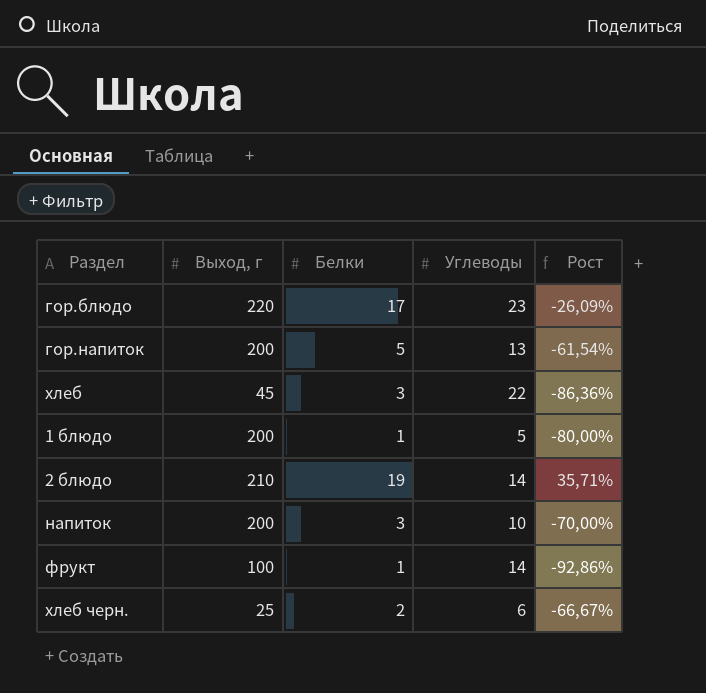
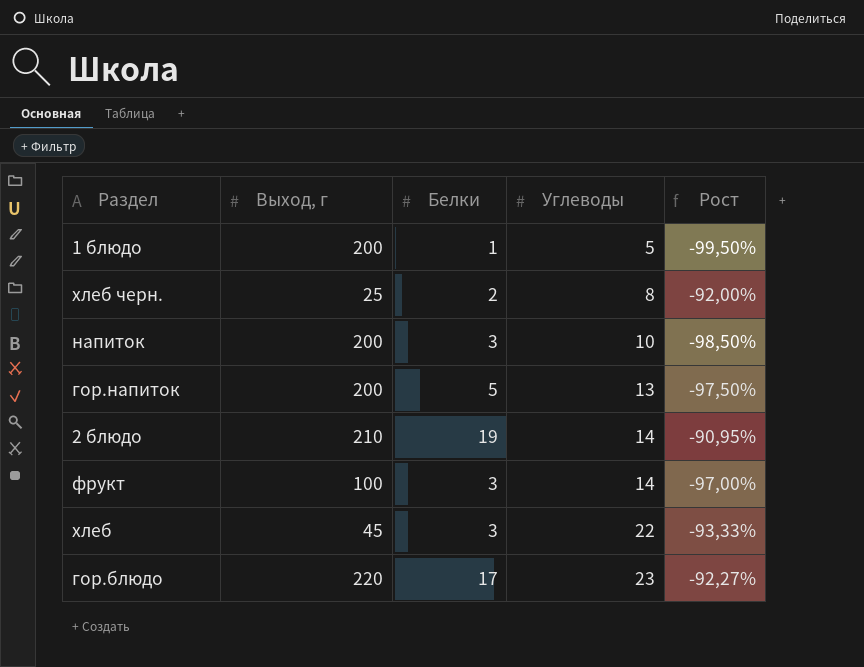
row order: none -> Углеводы ascending
column Рост | formula: ([Белки] - [Углеводы]) / [Углеводы] -> ([Белки] - [Выход, г]) / [Выход, г]
хлеб черн. | Углеводы: 6 -> 8
фрукт | Белки: 1 -> 3

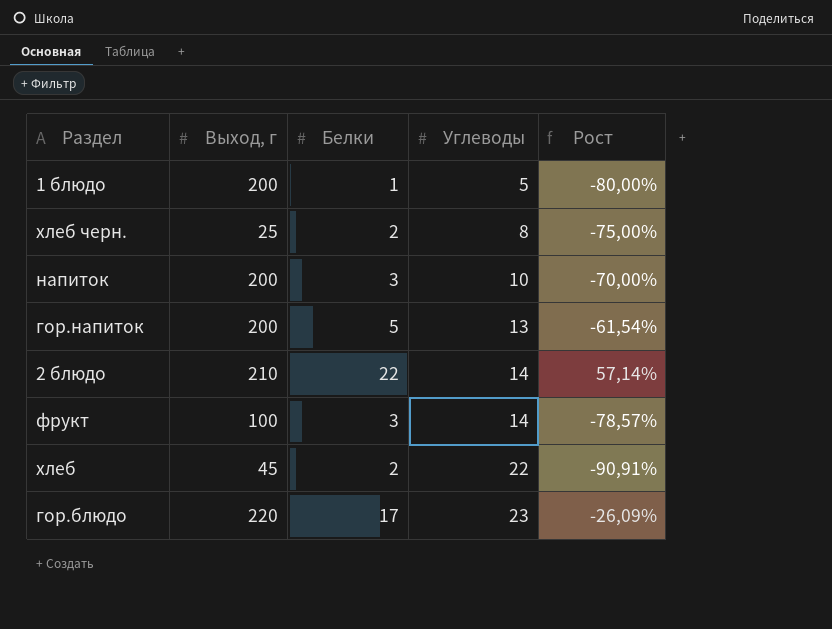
column Рост | formula: ([Белки] - [Выход, г]) / [Выход, г] -> ([Белки] - [Углеводы]) / [Углеводы]
2 блюдо | Белки: 19 -> 22
хлеб | Белки: 3 -> 2

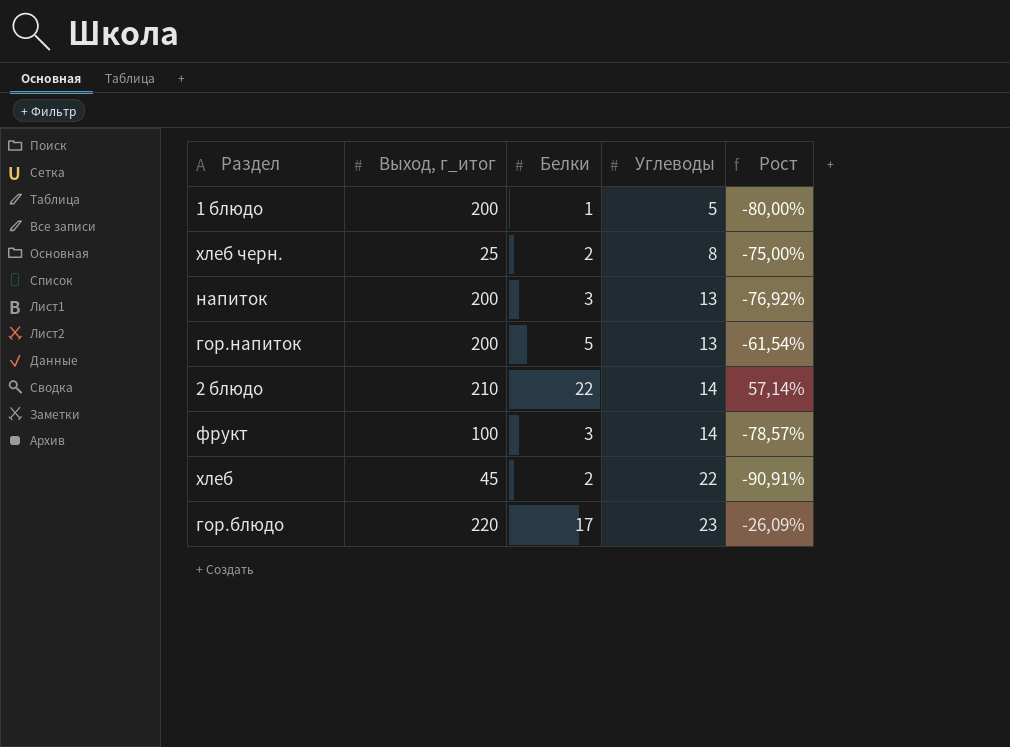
column name: Выход, г -> Выход, г_итог
напиток | Углеводы: 10 -> 13
напиток | Рост: -70,00% -> -76,92%

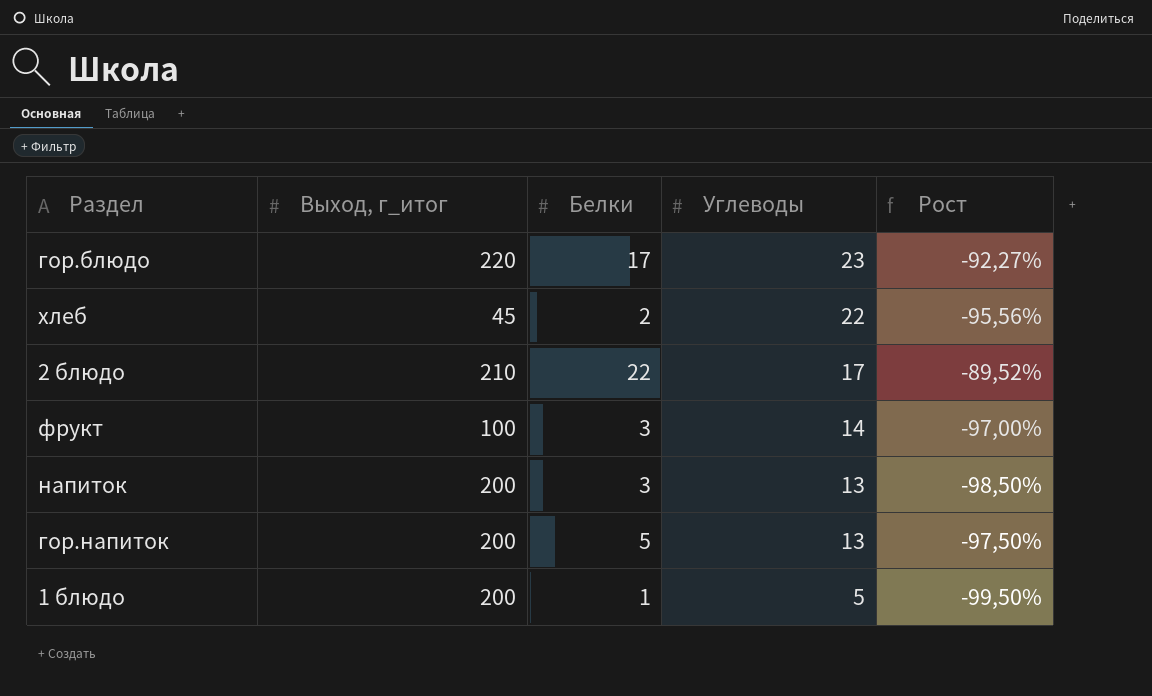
row order: Углеводы ascending -> Углеводы descending
column Рост | formula: ([Белки] - [Углеводы]) / [Углеводы] -> ([Белки] - [Выход, г_итог]) / [Выход, г_итог]
row хлеб черн.: 25 | 2 | 8 | -75,00% -> none
2 блюдо | Углеводы: 14 -> 17

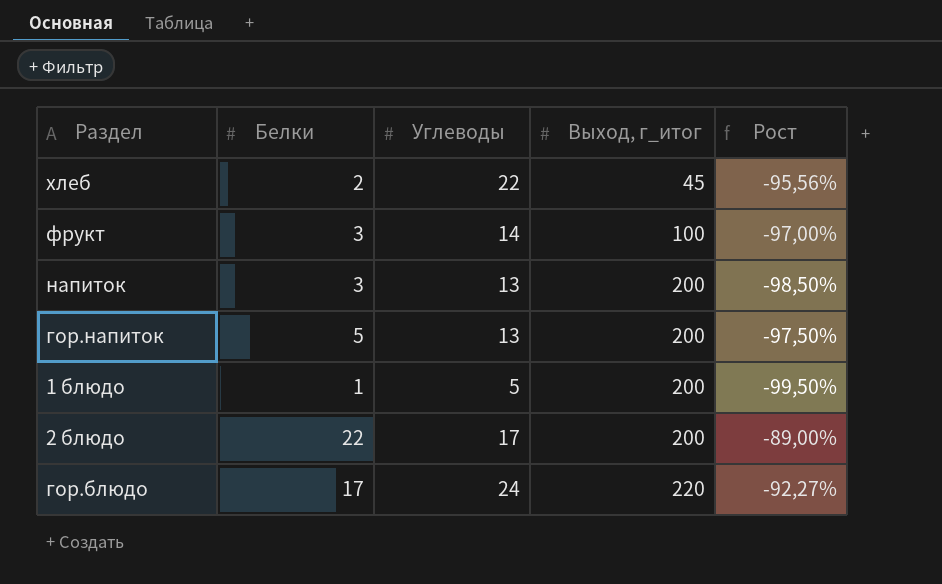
row order: Углеводы descending -> Выход, г_итог ascending
column Выход, г_итог | position: 2 -> 4
2 блюдо | Выход, г_итог: 210 -> 200
2 блюдо | Рост: -89,52% -> -89,00%
гор.блюдо | Углеводы: 23 -> 24

